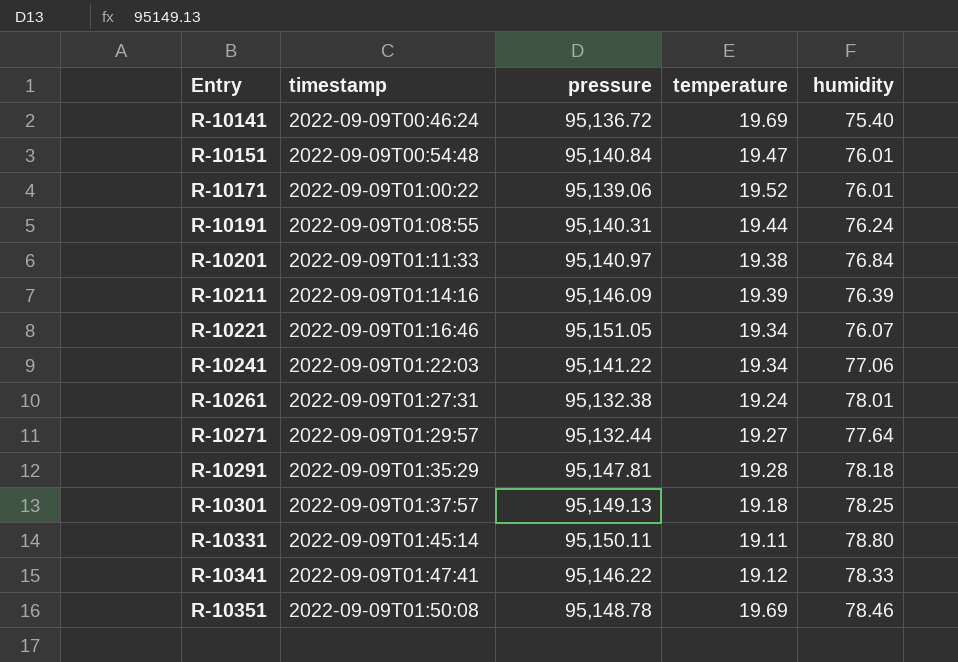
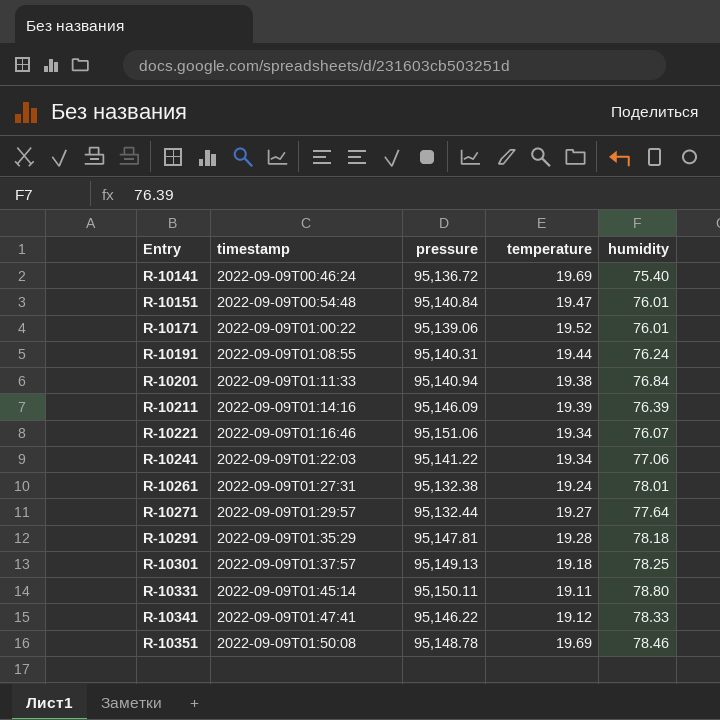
R-10201 | pressure: 95,140.97 -> 95,140.94
R-10221 | pressure: 95,151.05 -> 95,151.06

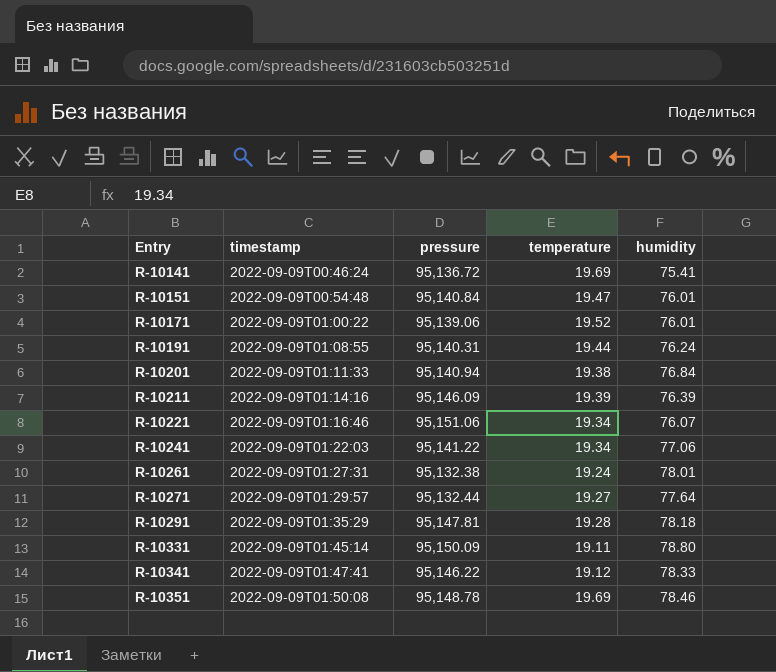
row R-10301: 2022-09-09T01:37:57 | 95,149.13 | 19.18 | 78.25 -> none
R-10141 | humidity: 75.40 -> 75.41
R-10331 | pressure: 95,150.11 -> 95,150.09

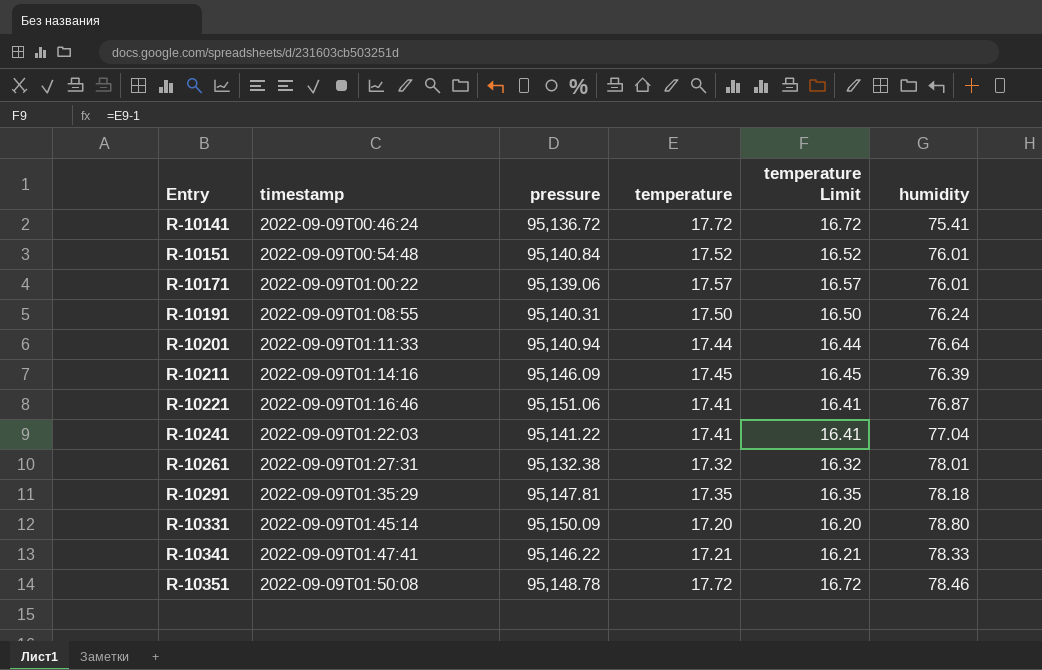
column temperature Limit | formula: none -> [temperature] - 1
row R-10271: 2022-09-09T01:29:57 | 95,132.44 | 19.27 | 77.64 -> none
R-10141 | temperature: 19.69 -> 17.72
R-10151 | temperature: 19.47 -> 17.52
R-10171 | temperature: 19.52 -> 17.57
R-10191 | temperature: 19.44 -> 17.50
R-10201 | temperature: 19.38 -> 17.44
R-10201 | humidity: 76.84 -> 76.64
R-10211 | temperature: 19.39 -> 17.45
R-10221 | temperature: 19.34 -> 17.41
R-10221 | humidity: 76.07 -> 76.87
R-10241 | temperature: 19.34 -> 17.41
R-10241 | humidity: 77.06 -> 77.04
R-10261 | temperature: 19.24 -> 17.32
R-10291 | temperature: 19.28 -> 17.35
R-10331 | temperature: 19.11 -> 17.20
R-10341 | temperature: 19.12 -> 17.21
R-10351 | temperature: 19.69 -> 17.72

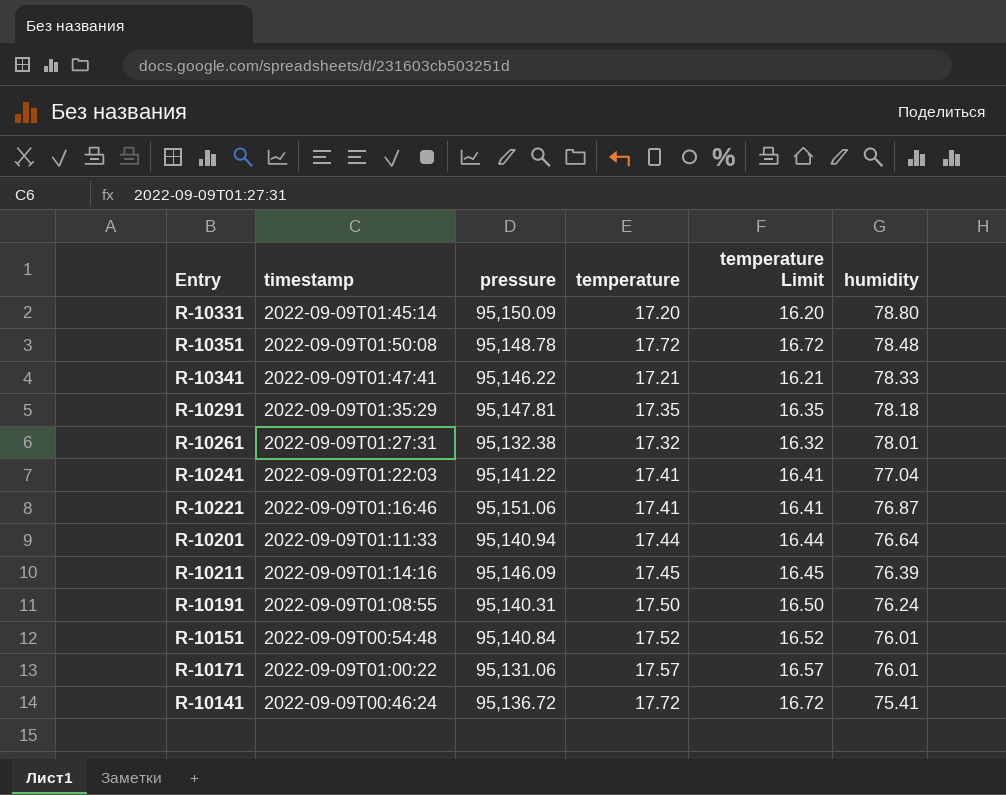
row order: Entry ascending -> humidity descending
R-10351 | humidity: 78.46 -> 78.48
R-10171 | pressure: 95,139.06 -> 95,131.06

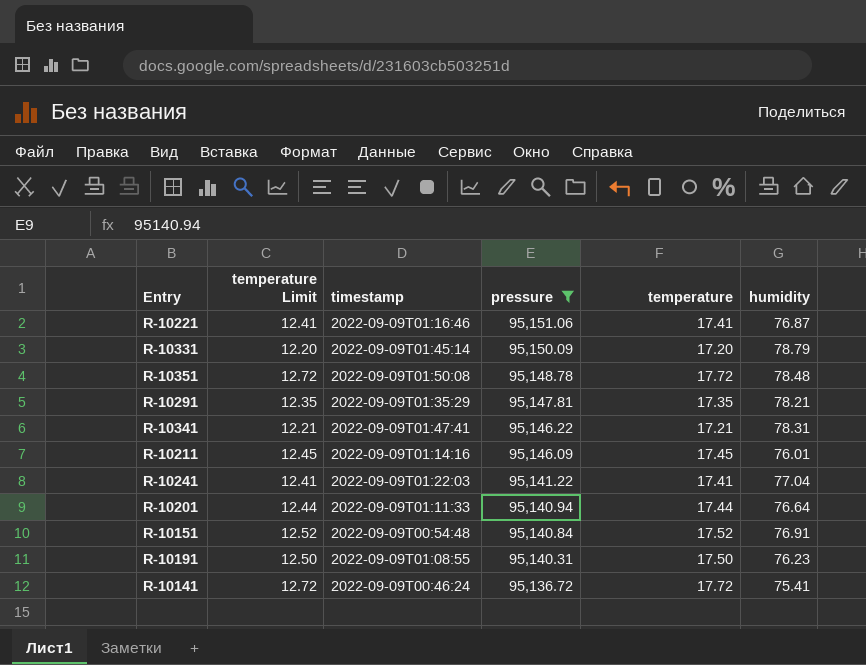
filter: none -> pressure >= 95,136.72
row order: humidity descending -> pressure descending
column temperature Limit | formula: [temperature] - 1 -> [temperature] - 5
column temperature Limit | position: 5 -> 2
R-10331 | humidity: 78.80 -> 78.79
R-10291 | humidity: 78.18 -> 78.21
R-10341 | humidity: 78.33 -> 78.31
R-10211 | humidity: 76.39 -> 76.01
R-10151 | humidity: 76.01 -> 76.91
R-10191 | humidity: 76.24 -> 76.23

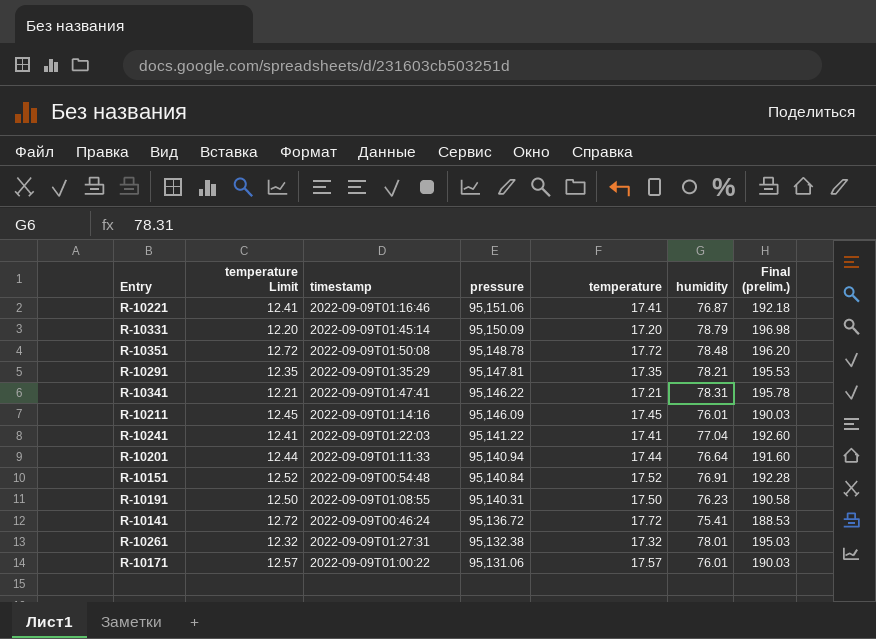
filter: pressure >= 95,136.72 -> none
column Final (prelim.) | formula: none -> [humidity] * 2.5

